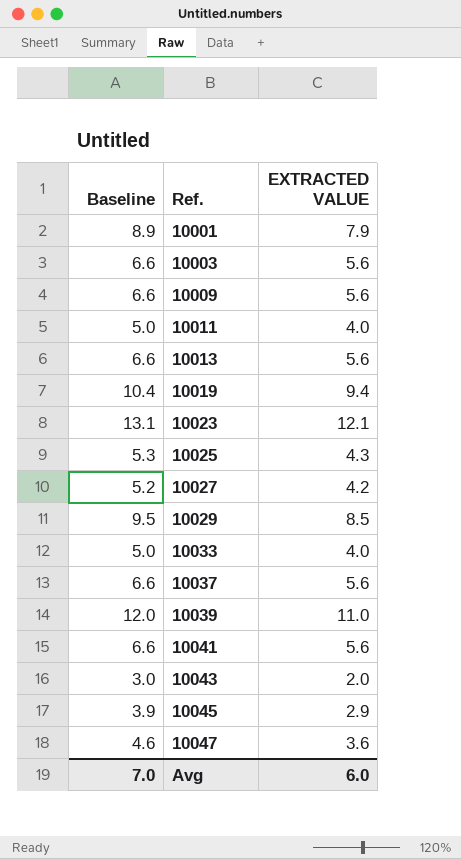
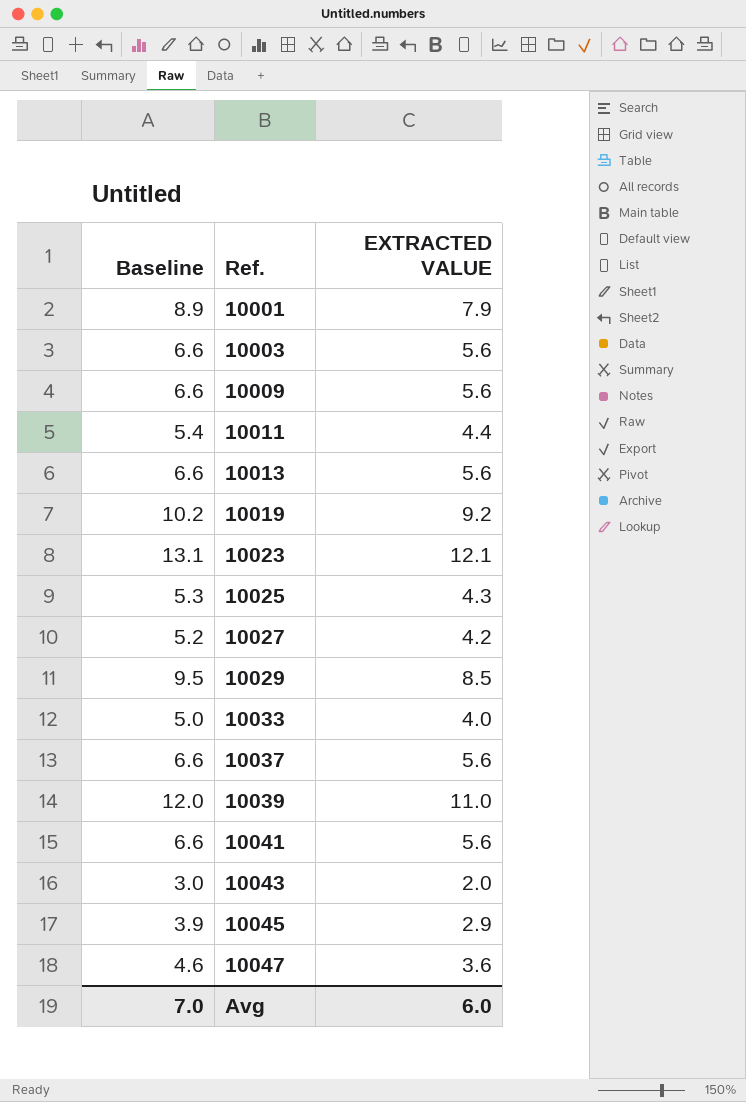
10011 | Baseline: 5.0 -> 5.4
10011 | EXTRACTED VALUE: 4.0 -> 4.4
10019 | Baseline: 10.4 -> 10.2
10019 | EXTRACTED VALUE: 9.4 -> 9.2

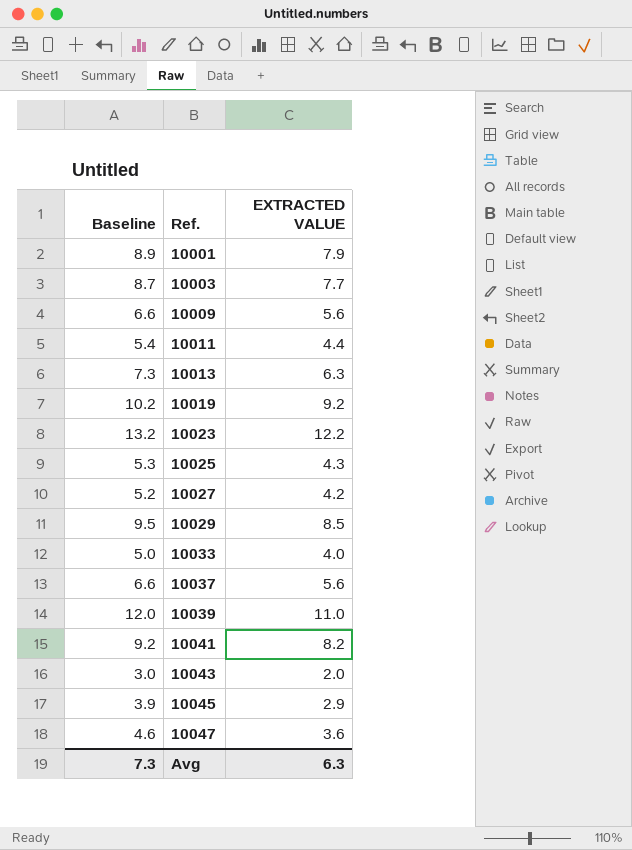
10003 | Baseline: 6.6 -> 8.7
10003 | EXTRACTED VALUE: 5.6 -> 7.7
10013 | Baseline: 6.6 -> 7.3
10013 | EXTRACTED VALUE: 5.6 -> 6.3
10023 | Baseline: 13.1 -> 13.2
10023 | EXTRACTED VALUE: 12.1 -> 12.2
10041 | Baseline: 6.6 -> 9.2
10041 | EXTRACTED VALUE: 5.6 -> 8.2
Avg | Baseline: 7.0 -> 7.3
Avg | EXTRACTED VALUE: 6.0 -> 6.3

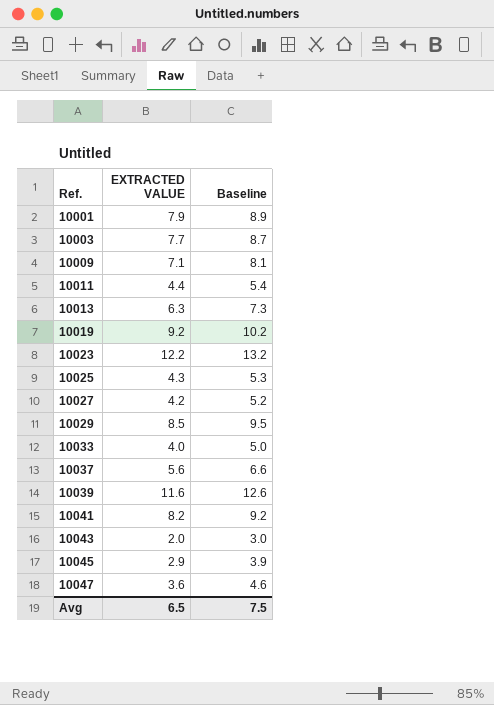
column Baseline | position: 1 -> 3
10009 | EXTRACTED VALUE: 5.6 -> 7.1
10009 | Baseline: 6.6 -> 8.1
10039 | EXTRACTED VALUE: 11.0 -> 11.6
10039 | Baseline: 12.0 -> 12.6
Avg | EXTRACTED VALUE: 6.3 -> 6.5
Avg | Baseline: 7.3 -> 7.5

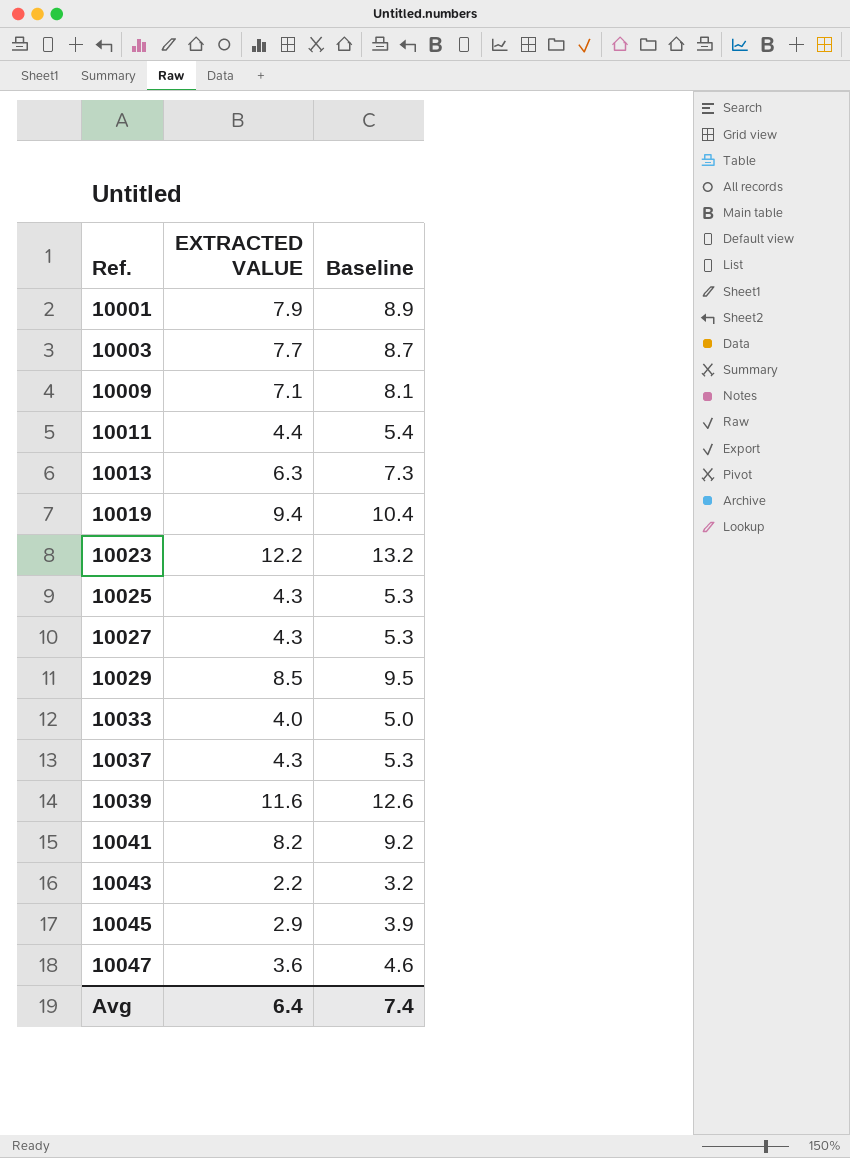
10019 | EXTRACTED VALUE: 9.2 -> 9.4
10019 | Baseline: 10.2 -> 10.4
10027 | EXTRACTED VALUE: 4.2 -> 4.3
10027 | Baseline: 5.2 -> 5.3
10037 | EXTRACTED VALUE: 5.6 -> 4.3
10037 | Baseline: 6.6 -> 5.3
10043 | EXTRACTED VALUE: 2.0 -> 2.2
10043 | Baseline: 3.0 -> 3.2
Avg | EXTRACTED VALUE: 6.5 -> 6.4
Avg | Baseline: 7.5 -> 7.4

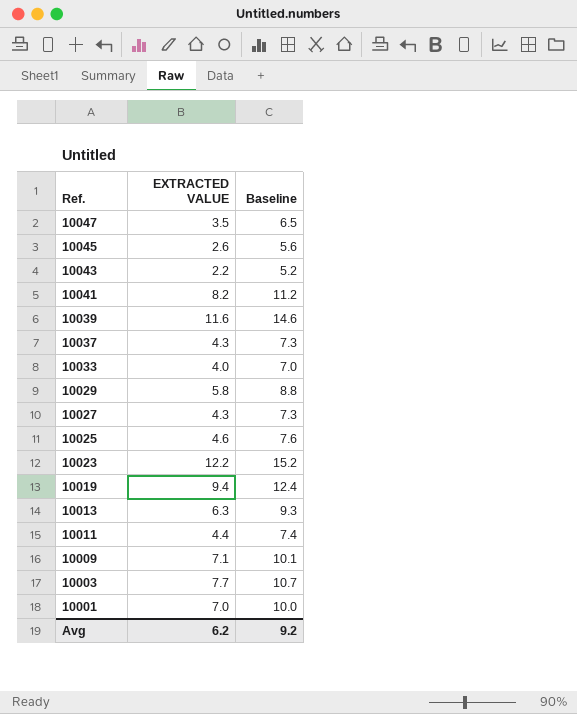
row order: Ref. ascending -> Ref. descending
column Baseline | formula: [EXTRACTED VALUE] + 1 -> [EXTRACTED VALUE] + 3
10047 | EXTRACTED VALUE: 3.6 -> 3.5
10045 | EXTRACTED VALUE: 2.9 -> 2.6
10029 | EXTRACTED VALUE: 8.5 -> 5.8
10025 | EXTRACTED VALUE: 4.3 -> 4.6
10001 | EXTRACTED VALUE: 7.9 -> 7.0
Avg | EXTRACTED VALUE: 6.4 -> 6.2
Avg | Baseline: 7.4 -> 9.2

